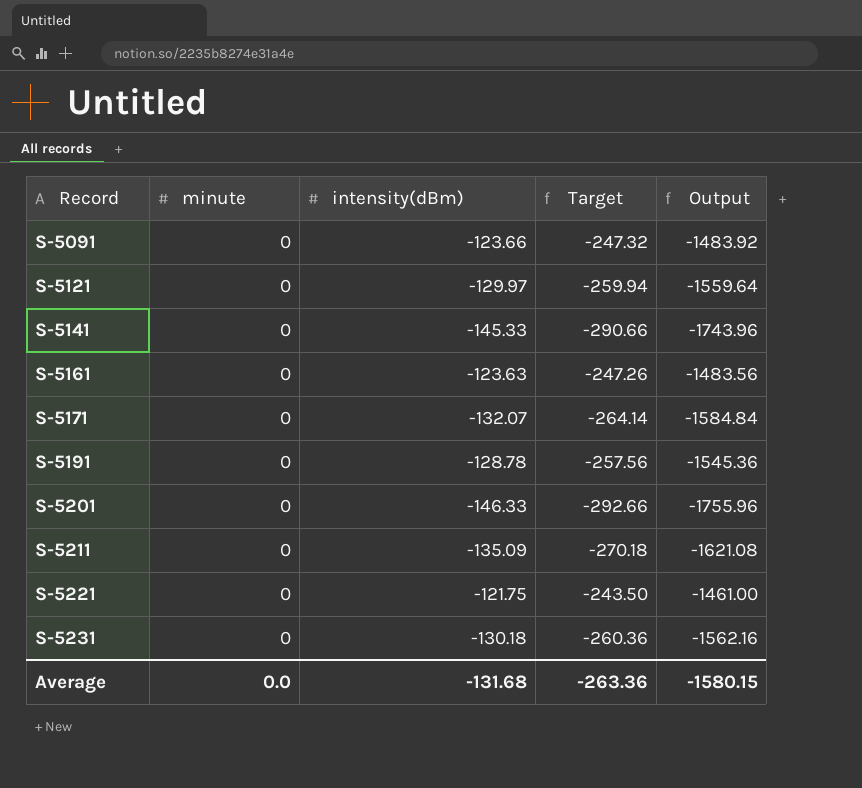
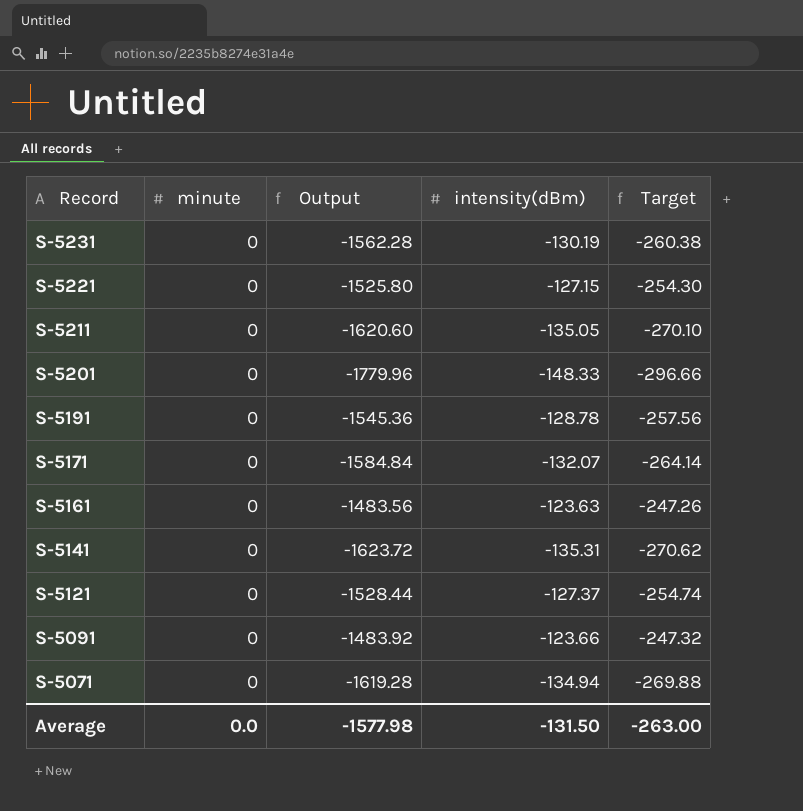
row order: Record ascending -> Record descending
column Output | position: 5 -> 3
S-5231 | Output: -1562.16 -> -1562.28
S-5231 | intensity(dBm): -130.18 -> -130.19
S-5231 | Target: -260.36 -> -260.38
S-5221 | Output: -1461.00 -> -1525.80
S-5221 | intensity(dBm): -121.75 -> -127.15
S-5221 | Target: -243.50 -> -254.30
S-5211 | Output: -1621.08 -> -1620.60
S-5211 | intensity(dBm): -135.09 -> -135.05
S-5211 | Target: -270.18 -> -270.10
S-5201 | Output: -1755.96 -> -1779.96
S-5201 | intensity(dBm): -146.33 -> -148.33
S-5201 | Target: -292.66 -> -296.66
S-5141 | Output: -1743.96 -> -1623.72
S-5141 | intensity(dBm): -145.33 -> -135.31
S-5141 | Target: -290.66 -> -270.62
S-5121 | Output: -1559.64 -> -1528.44
S-5121 | intensity(dBm): -129.97 -> -127.37
S-5121 | Target: -259.94 -> -254.74
row S-5071: none -> 0 | -1619.28 | -134.94 | -269.88
Average | Output: -1580.15 -> -1577.98
Average | intensity(dBm): -131.68 -> -131.50
Average | Target: -263.36 -> -263.00

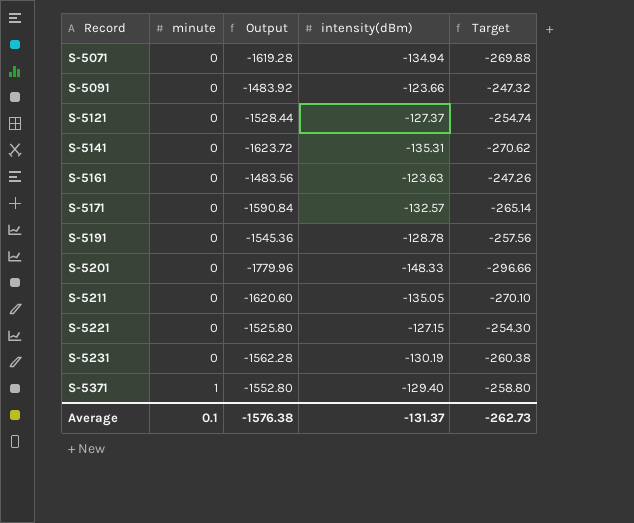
row order: Record descending -> Record ascending
S-5171 | Output: -1584.84 -> -1590.84
S-5171 | intensity(dBm): -132.07 -> -132.57
S-5171 | Target: -264.14 -> -265.14
row S-5371: none -> 1 | -1552.80 | -129.40 | -258.80
Average | minute: 0.0 -> 0.1
Average | Output: -1577.98 -> -1576.38
Average | intensity(dBm): -131.50 -> -131.37
Average | Target: -263.00 -> -262.73

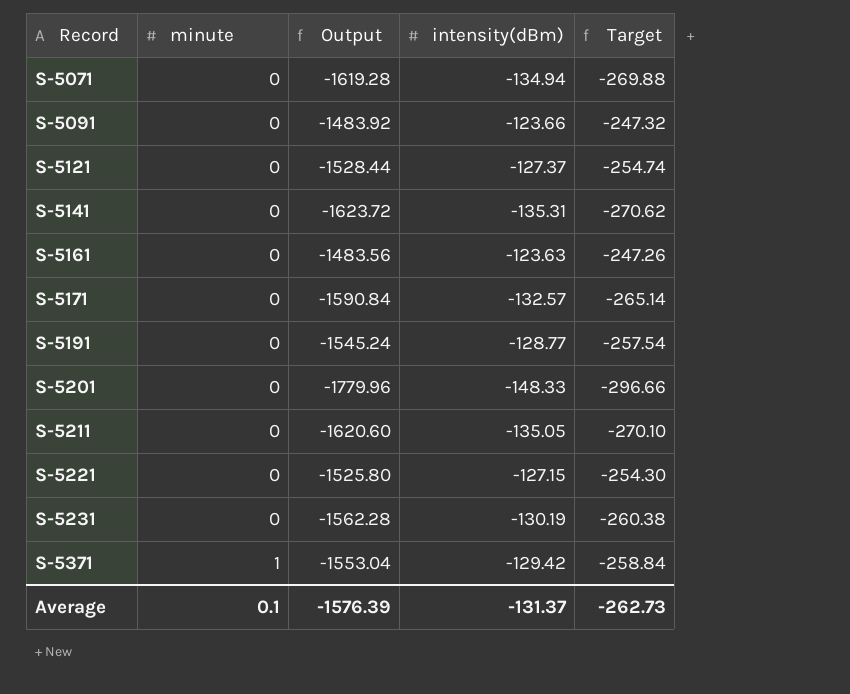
S-5191 | Output: -1545.36 -> -1545.24
S-5191 | intensity(dBm): -128.78 -> -128.77
S-5191 | Target: -257.56 -> -257.54
S-5371 | Output: -1552.80 -> -1553.04
S-5371 | intensity(dBm): -129.40 -> -129.42
S-5371 | Target: -258.80 -> -258.84
Average | Output: -1576.38 -> -1576.39

